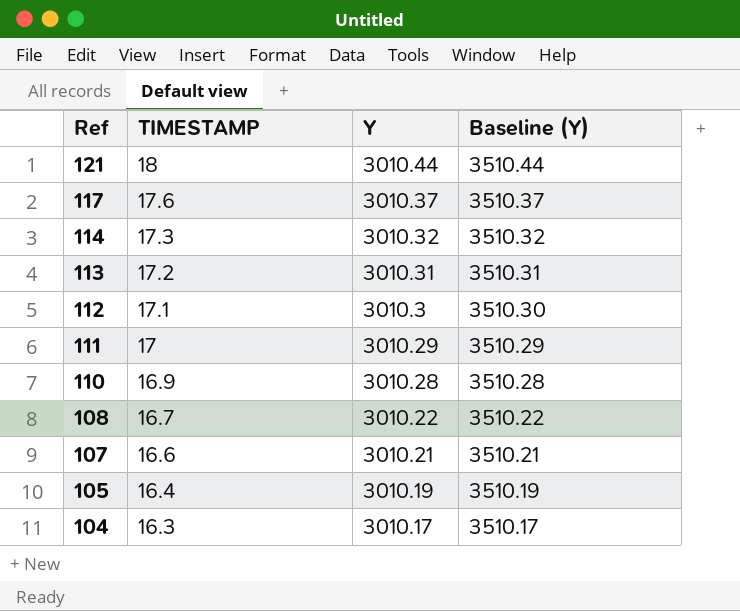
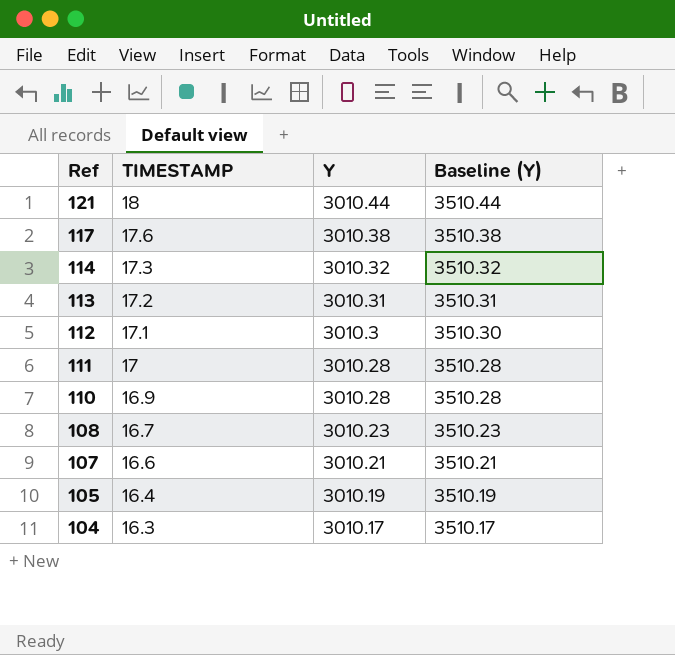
117 | Y: 3010.37 -> 3010.38
117 | Baseline (Y): 3510.37 -> 3510.38
111 | Y: 3010.29 -> 3010.28
111 | Baseline (Y): 3510.29 -> 3510.28
108 | Y: 3010.22 -> 3010.23
108 | Baseline (Y): 3510.22 -> 3510.23

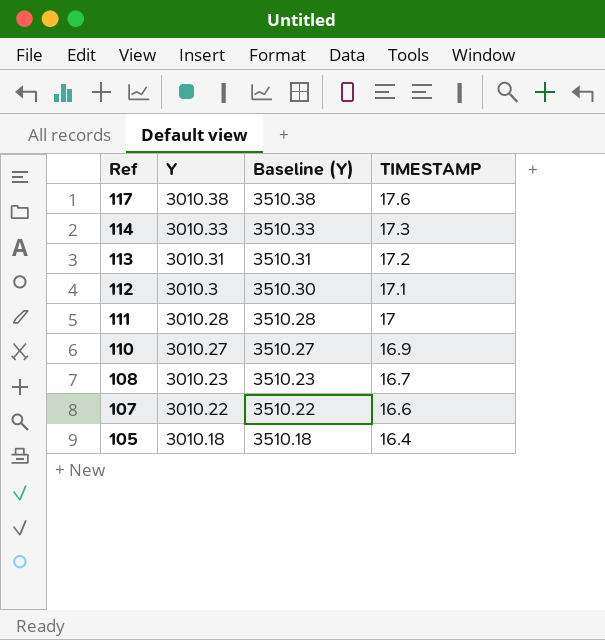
column TIMESTAMP | position: 2 -> 4
row 121: 18 | 3010.44 | 3510.44 -> none
row 104: 16.3 | 3010.17 | 3510.17 -> none
114 | Y: 3010.32 -> 3010.33
114 | Baseline (Y): 3510.32 -> 3510.33
110 | Y: 3010.28 -> 3010.27
110 | Baseline (Y): 3510.28 -> 3510.27
107 | Y: 3010.21 -> 3010.22
107 | Baseline (Y): 3510.21 -> 3510.22
105 | Y: 3010.19 -> 3010.18
105 | Baseline (Y): 3510.19 -> 3510.18

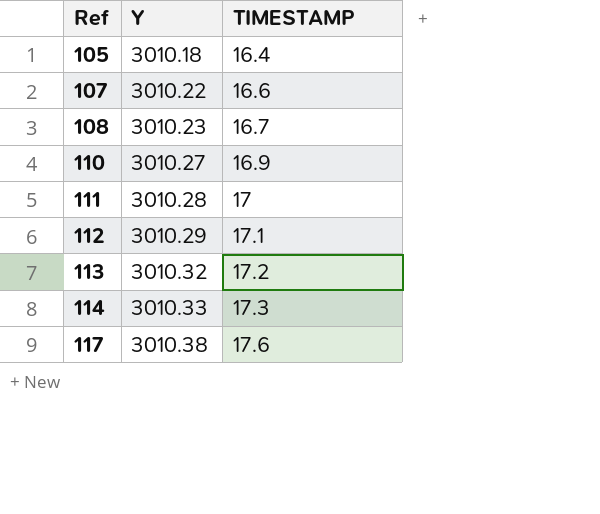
row order: Ref descending -> Ref ascending
column Baseline (Y) | formula: [Y] + 500 -> none
112 | Y: 3010.3 -> 3010.29
113 | Y: 3010.31 -> 3010.32

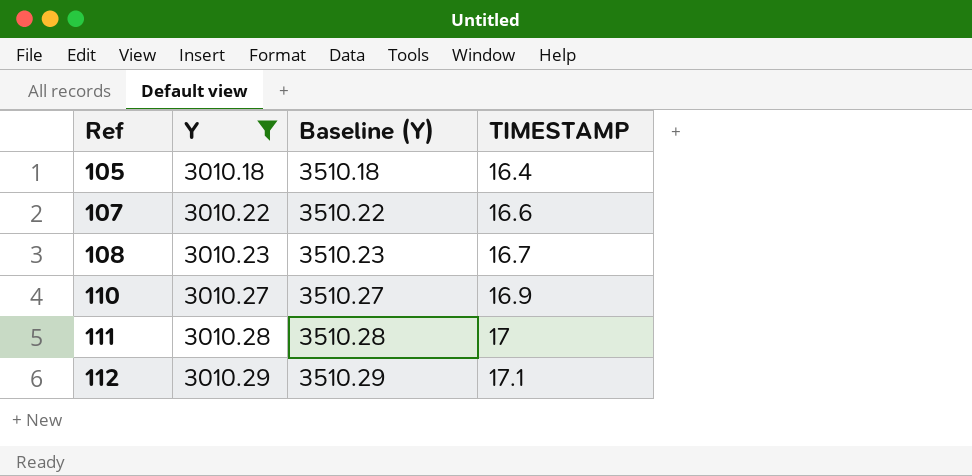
filter: none -> Y <= 3010.29
column Baseline (Y) | formula: none -> [Y] + 500

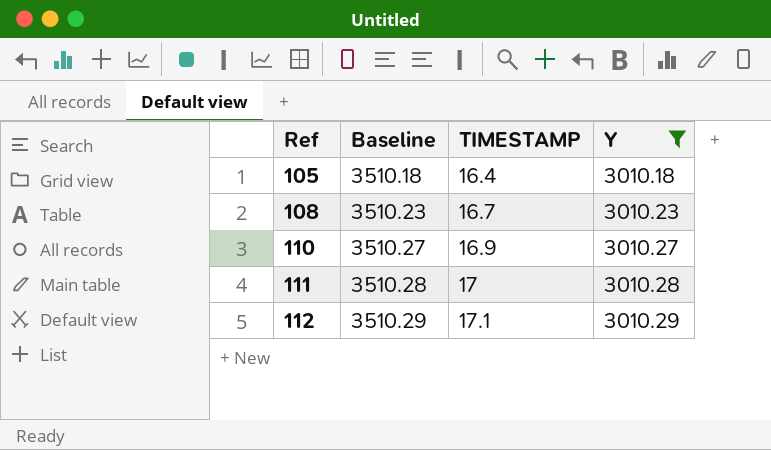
column name: Baseline (Y) -> Baseline
column Y | position: 2 -> 4
row 107: 3010.22 | 3510.22 | 16.6 -> none

